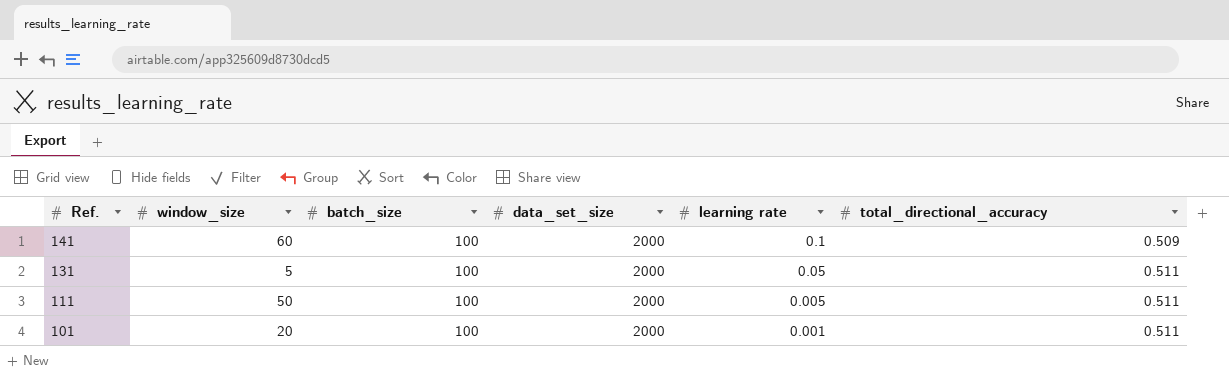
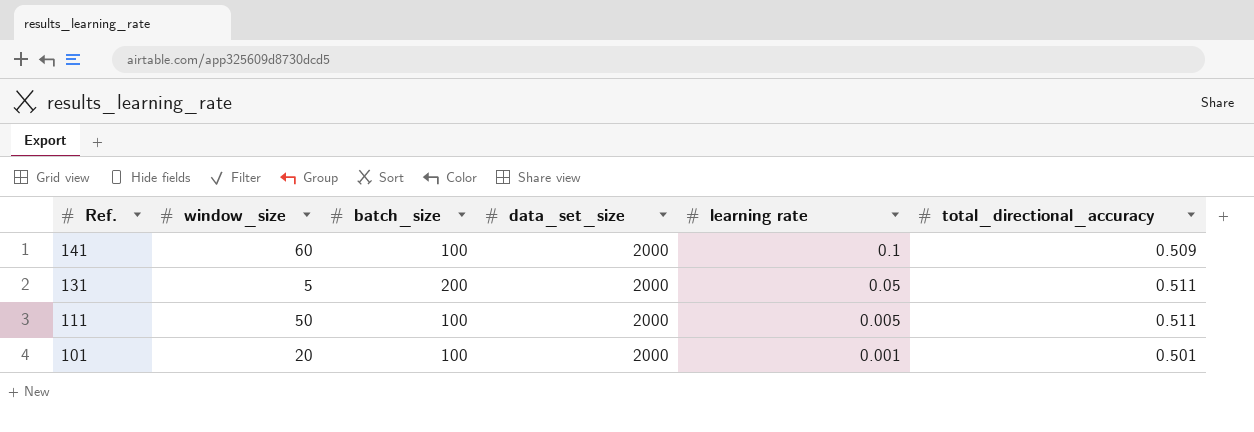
131 | batch_size: 100 -> 200
101 | total_directional_accuracy: 0.511 -> 0.501

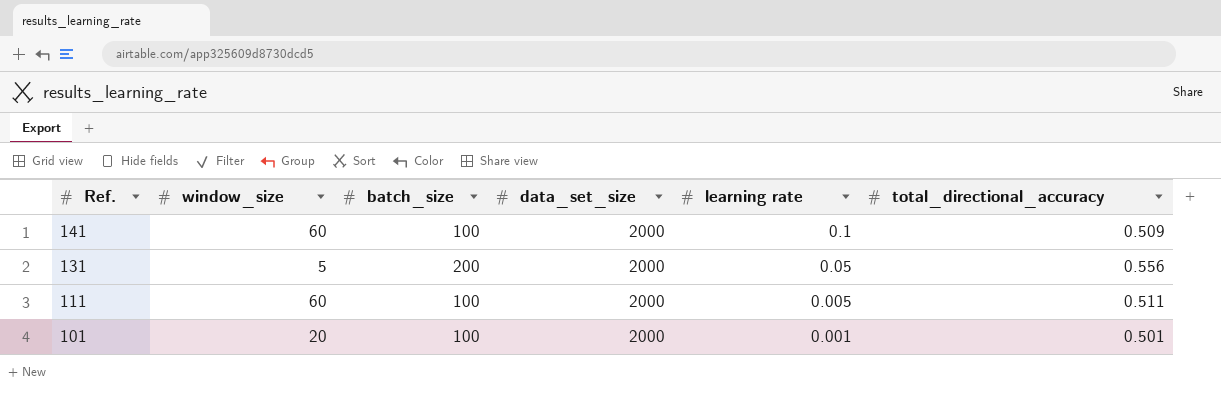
131 | total_directional_accuracy: 0.511 -> 0.556
111 | window_size: 50 -> 60

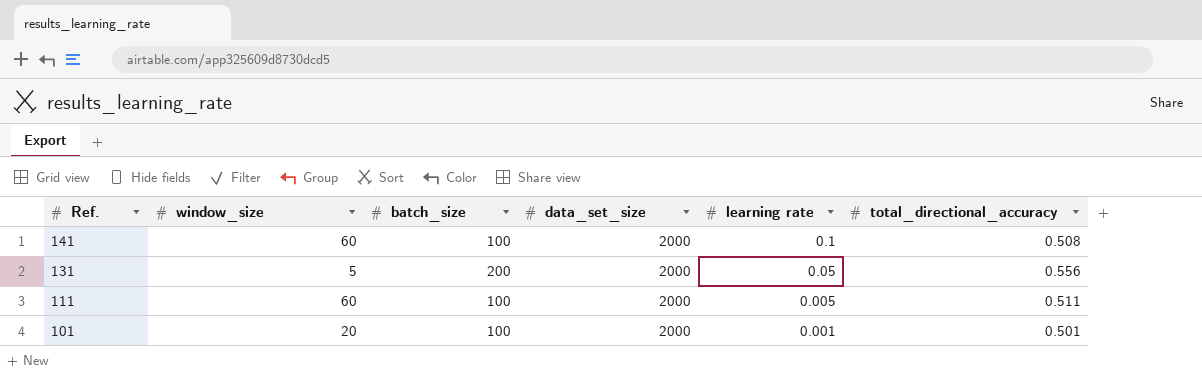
141 | total_directional_accuracy: 0.509 -> 0.508

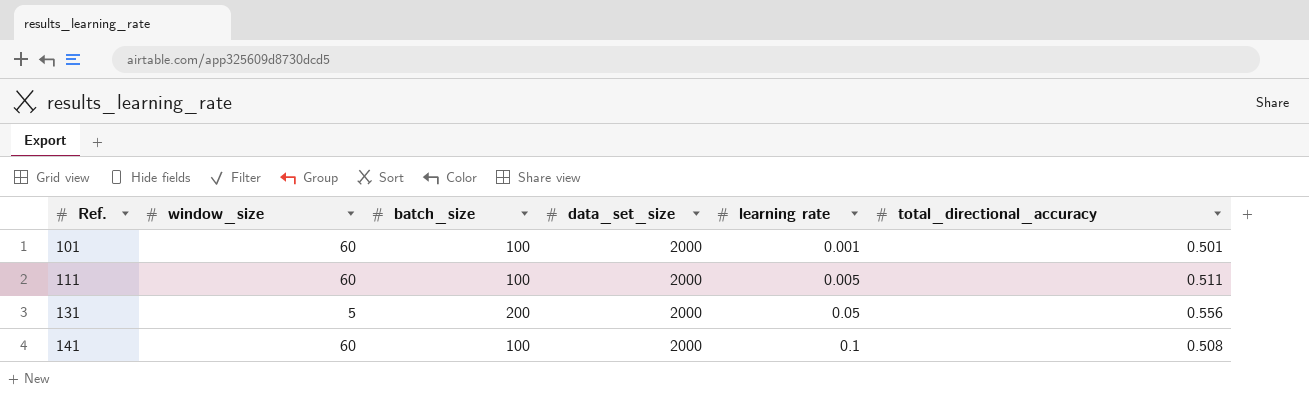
row order: Ref. descending -> Ref. ascending
101 | window_size: 20 -> 60

